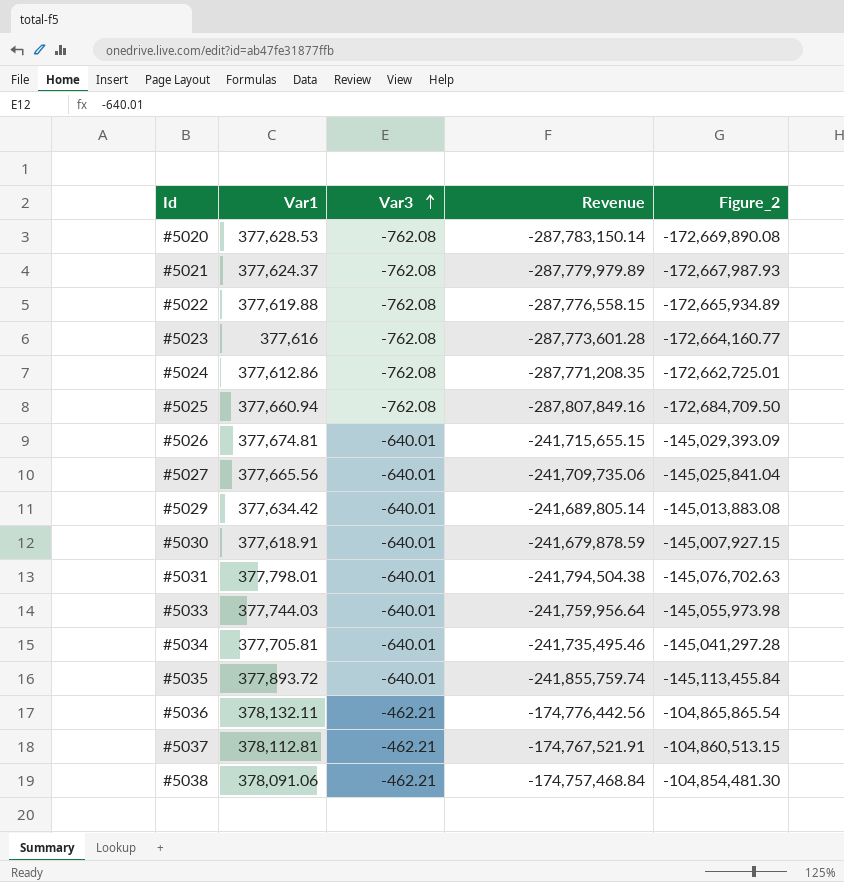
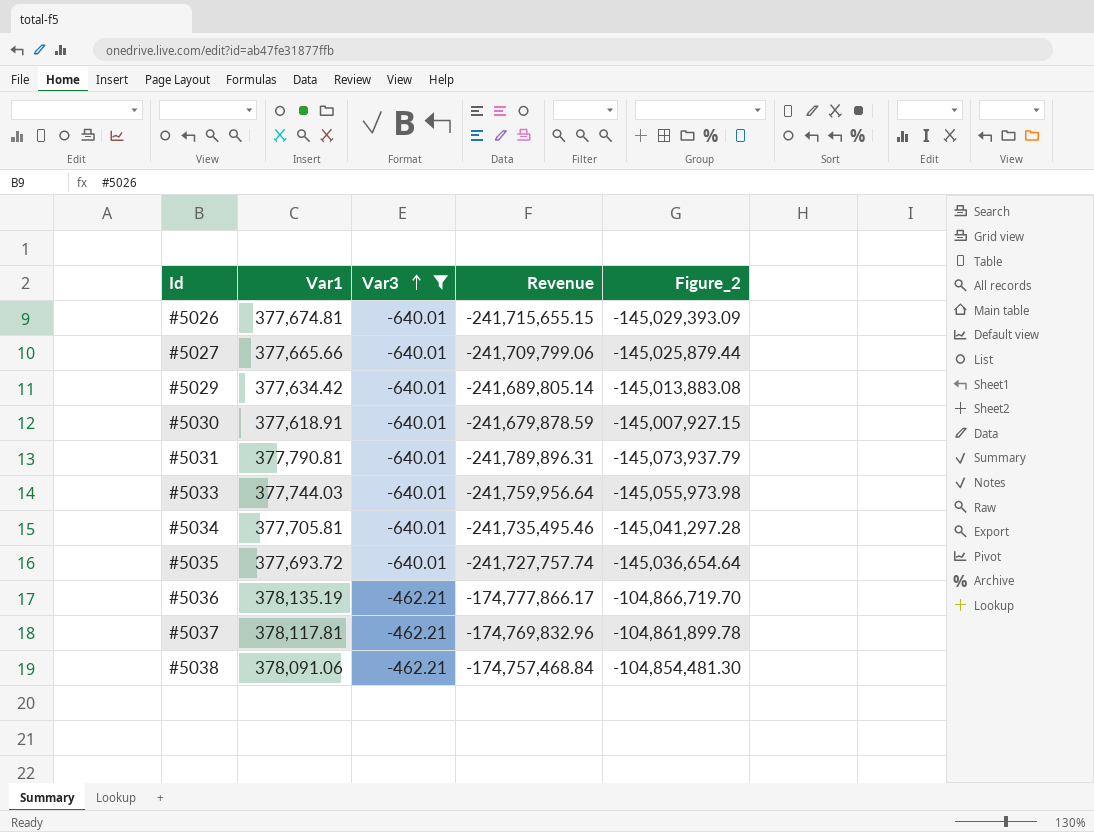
filter: none -> Var3 != -762.08
#5027 | Var1: 377,665.56 -> 377,665.66
#5027 | Revenue: -241,709,735.06 -> -241,709,799.06
#5027 | Figure_2: -145,025,841.04 -> -145,025,879.44
#5031 | Var1: 377,798.01 -> 377,790.81
#5031 | Revenue: -241,794,504.38 -> -241,789,896.31
#5031 | Figure_2: -145,076,702.63 -> -145,073,937.79
#5035 | Var1: 377,893.72 -> 377,693.72
#5035 | Revenue: -241,855,759.74 -> -241,727,757.74
#5035 | Figure_2: -145,113,455.84 -> -145,036,654.64
#5036 | Var1: 378,132.11 -> 378,135.19
#5036 | Revenue: -174,776,442.56 -> -174,777,866.17
#5036 | Figure_2: -104,865,865.54 -> -104,866,719.70
#5037 | Var1: 378,112.81 -> 378,117.81
#5037 | Revenue: -174,767,521.91 -> -174,769,832.96
#5037 | Figure_2: -104,860,513.15 -> -104,861,899.78

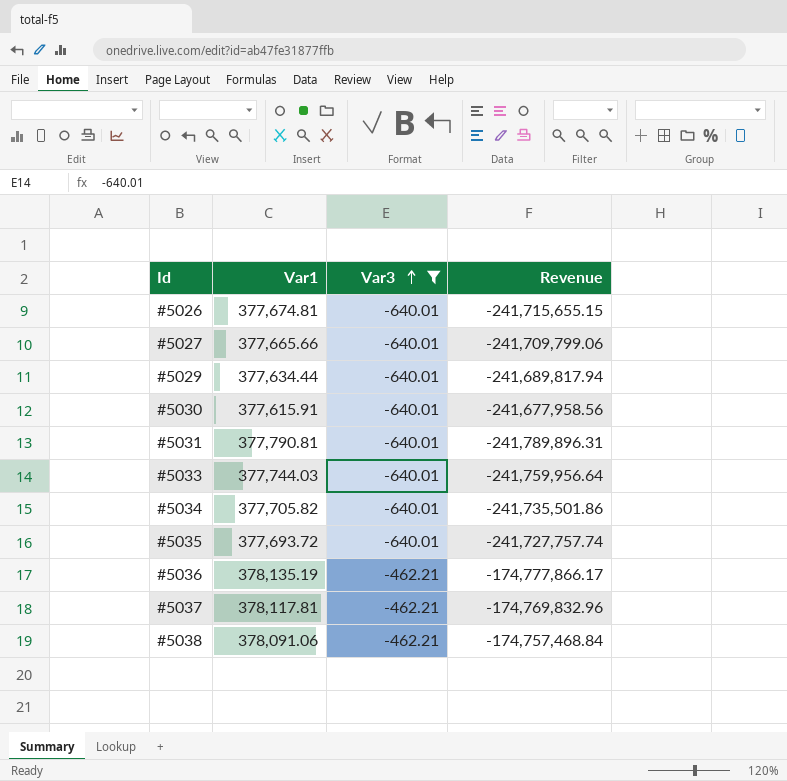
column Figure_2 | formula: [Revenue] * 0.6 -> none
#5029 | Var1: 377,634.42 -> 377,634.44
#5029 | Revenue: -241,689,805.14 -> -241,689,817.94
#5030 | Var1: 377,618.91 -> 377,615.91
#5030 | Revenue: -241,679,878.59 -> -241,677,958.56
#5034 | Var1: 377,705.81 -> 377,705.82
#5034 | Revenue: -241,735,495.46 -> -241,735,501.86

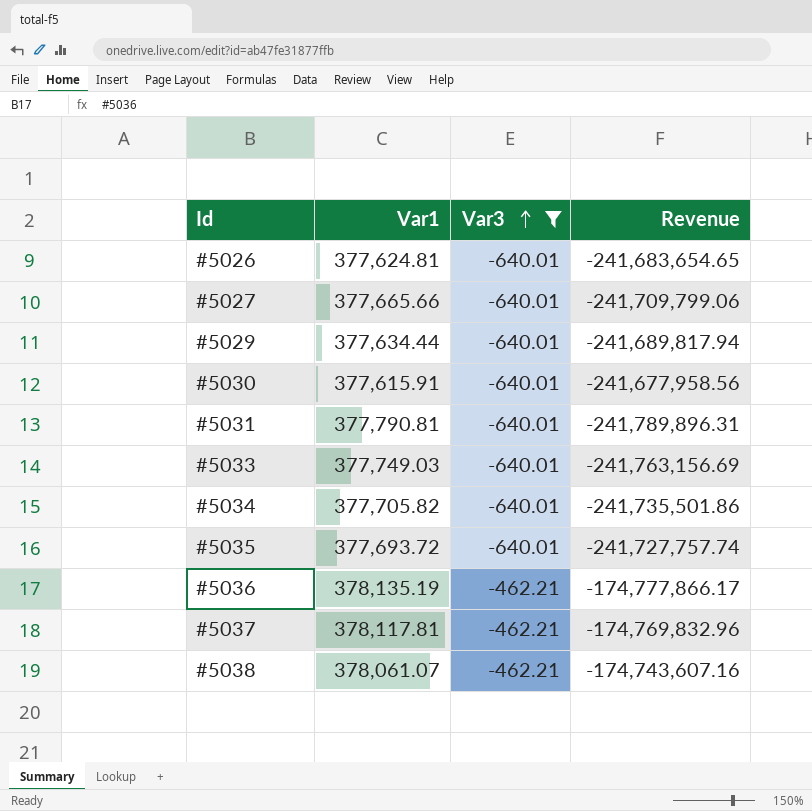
#5026 | Var1: 377,674.81 -> 377,624.81
#5026 | Revenue: -241,715,655.15 -> -241,683,654.65
#5033 | Var1: 377,744.03 -> 377,749.03
#5033 | Revenue: -241,759,956.64 -> -241,763,156.69
#5038 | Var1: 378,091.06 -> 378,061.07
#5038 | Revenue: -174,757,468.84 -> -174,743,607.16

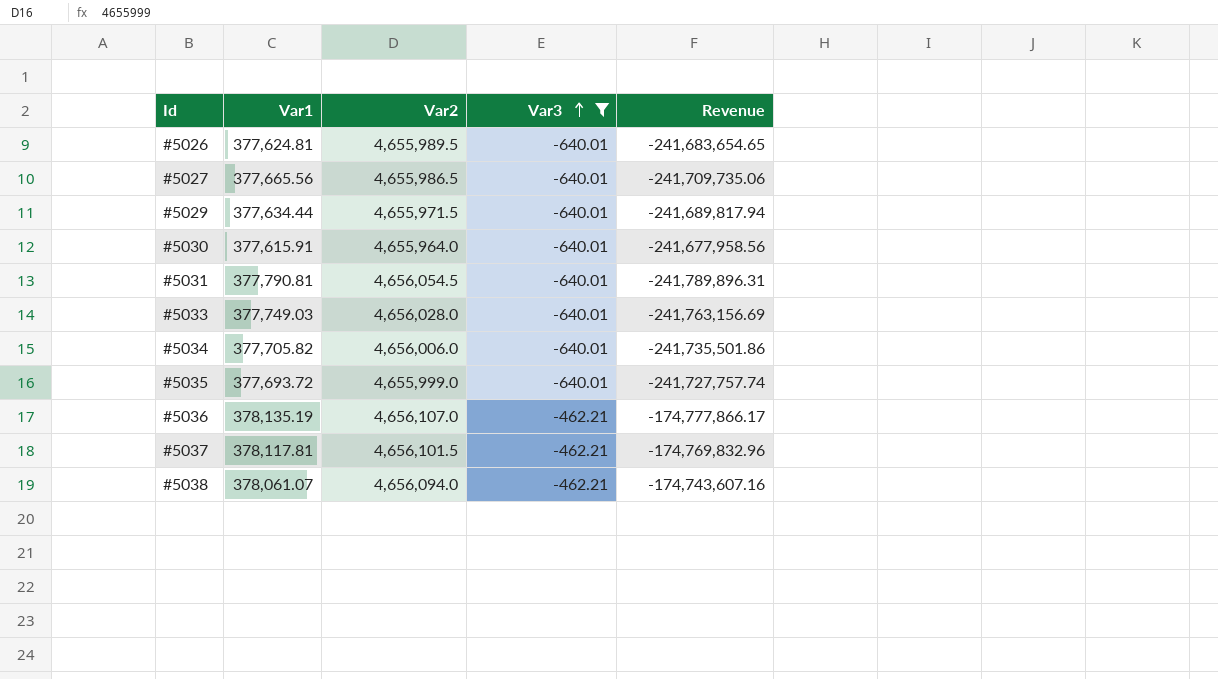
column Var2 | position: none -> 3
#5027 | Var1: 377,665.66 -> 377,665.56
#5027 | Revenue: -241,709,799.06 -> -241,709,735.06

